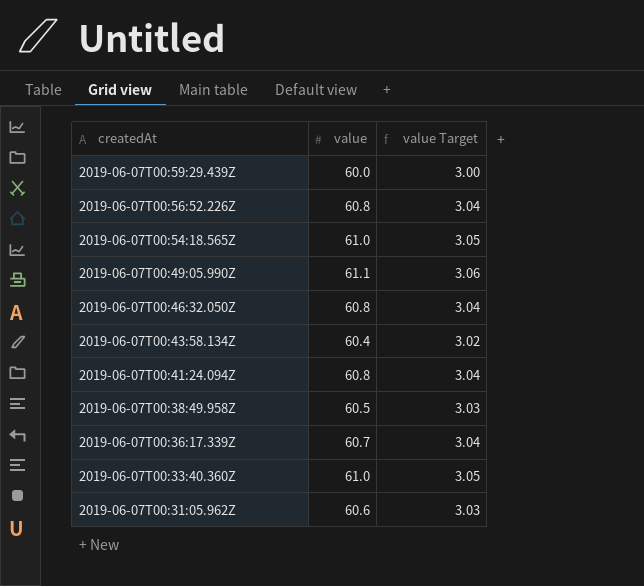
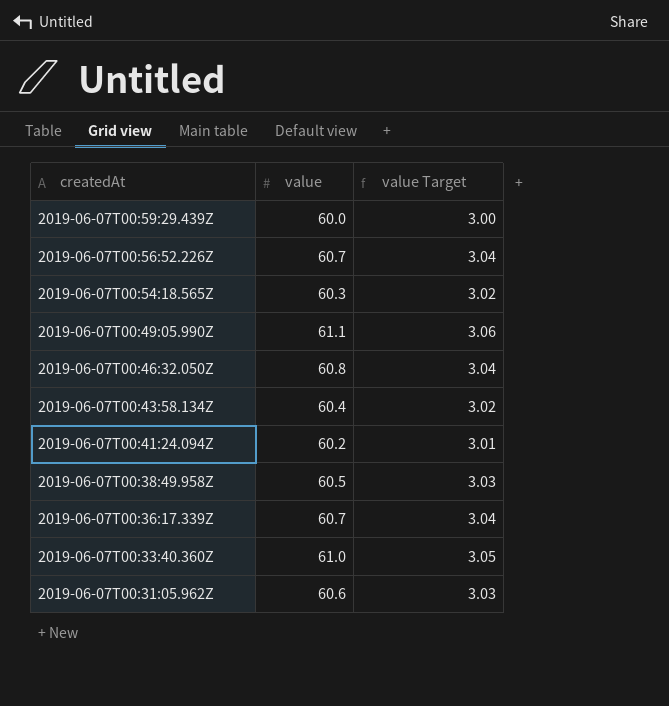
2019-06-07T00:56:52.226Z | value: 60.8 -> 60.7
2019-06-07T00:54:18.565Z | value: 61.0 -> 60.3
2019-06-07T00:54:18.565Z | value Target: 3.05 -> 3.02
2019-06-07T00:41:24.094Z | value: 60.8 -> 60.2
2019-06-07T00:41:24.094Z | value Target: 3.04 -> 3.01

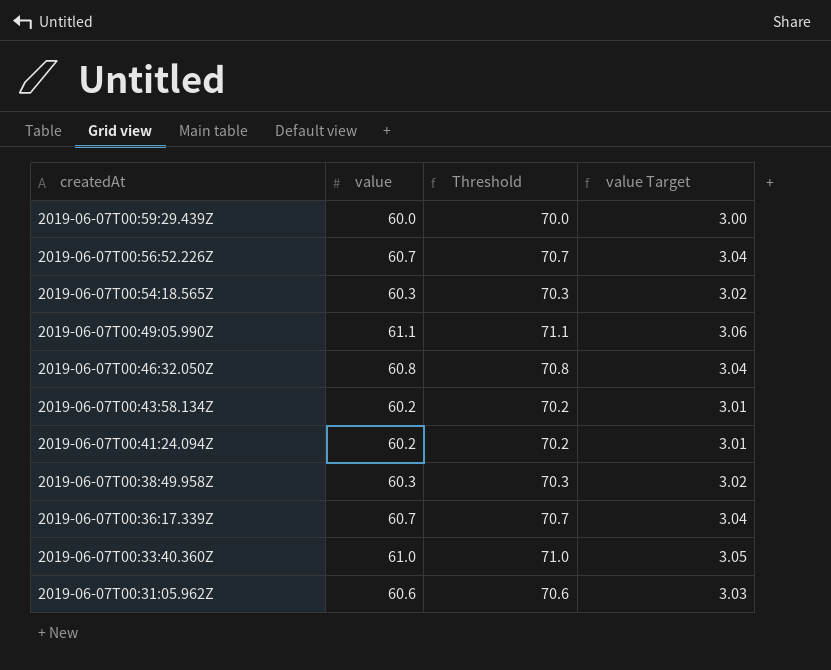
column Threshold | formula: none -> [value] + 10
2019-06-07T00:43:58.134Z | value: 60.4 -> 60.2
2019-06-07T00:43:58.134Z | value Target: 3.02 -> 3.01
2019-06-07T00:38:49.958Z | value: 60.5 -> 60.3
2019-06-07T00:38:49.958Z | value Target: 3.03 -> 3.02

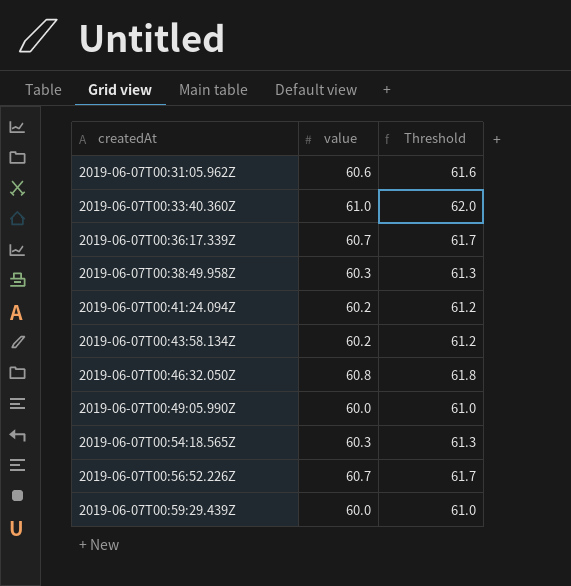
row order: createdAt descending -> createdAt ascending
column value Target | formula: [value] * 0.05 -> none
column Threshold | formula: [value] + 10 -> [value] + 1
2019-06-07T00:49:05.990Z | value: 61.1 -> 60.0

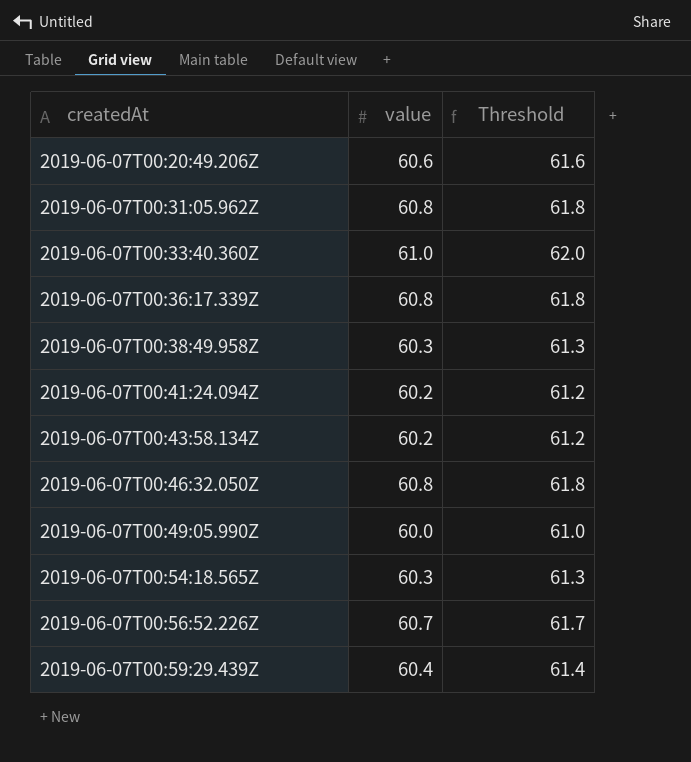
row 2019-06-07T00:20:49.206Z: none -> 60.6 | 61.6
2019-06-07T00:31:05.962Z | value: 60.6 -> 60.8
2019-06-07T00:31:05.962Z | Threshold: 61.6 -> 61.8
2019-06-07T00:36:17.339Z | value: 60.7 -> 60.8
2019-06-07T00:36:17.339Z | Threshold: 61.7 -> 61.8
2019-06-07T00:59:29.439Z | value: 60.0 -> 60.4
2019-06-07T00:59:29.439Z | Threshold: 61.0 -> 61.4

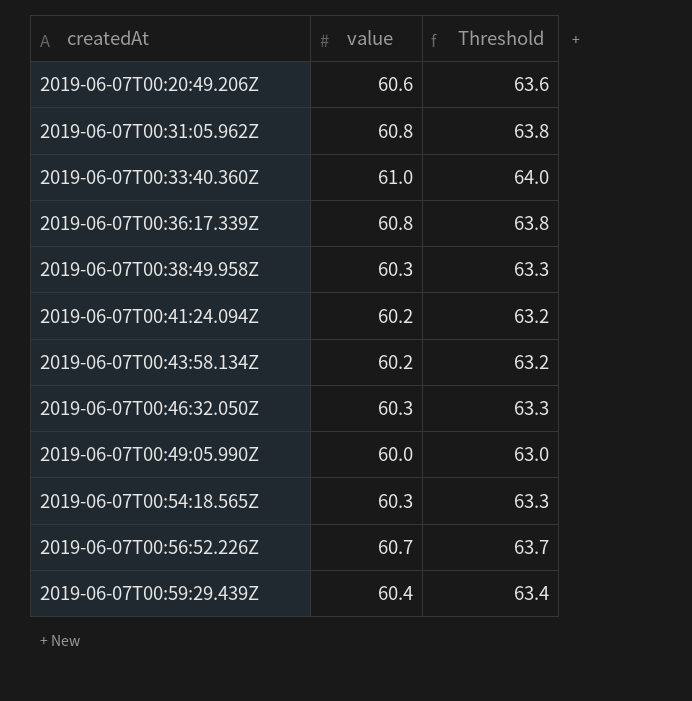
column Threshold | formula: [value] + 1 -> [value] + 3
2019-06-07T00:46:32.050Z | value: 60.8 -> 60.3

